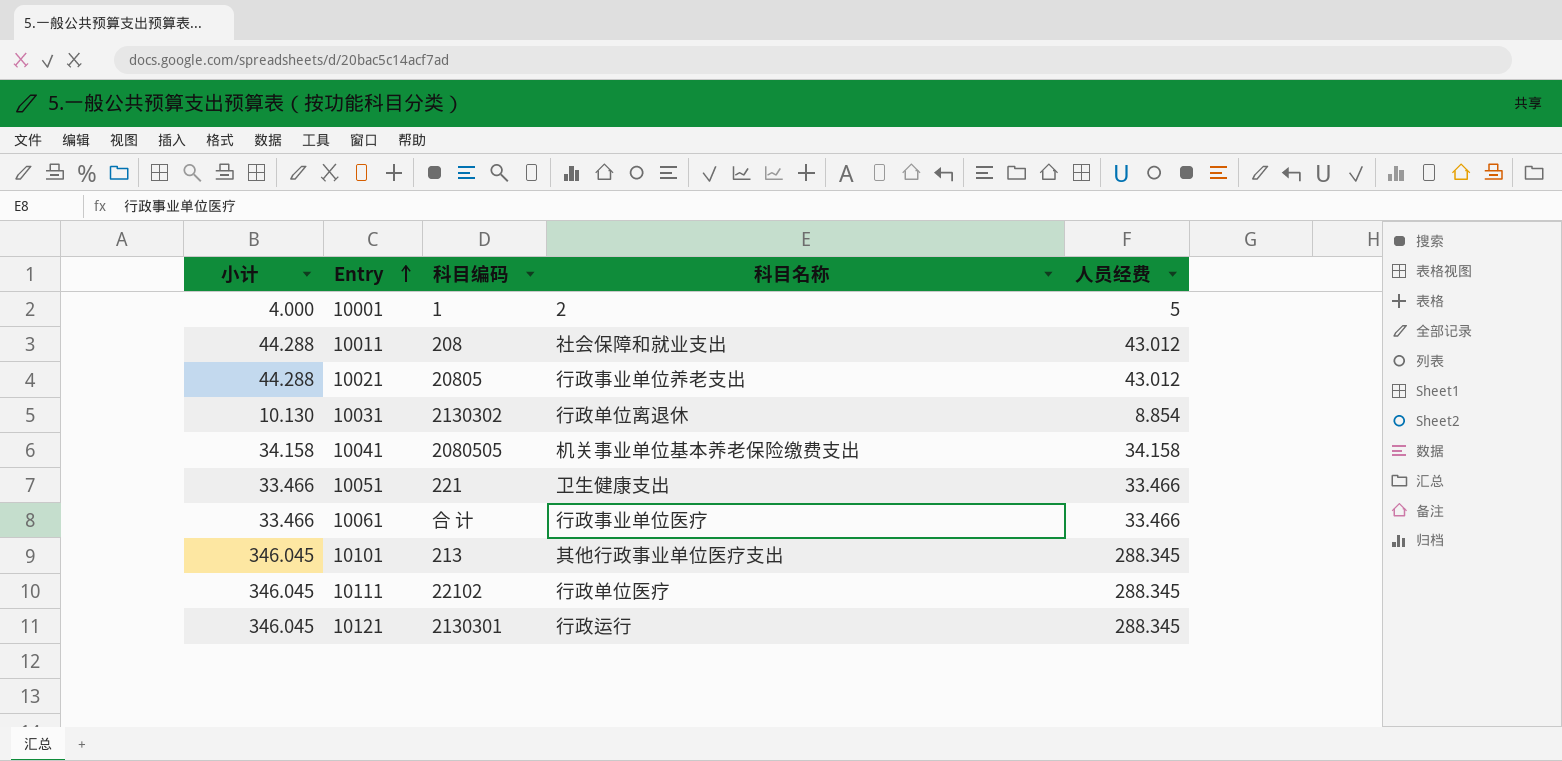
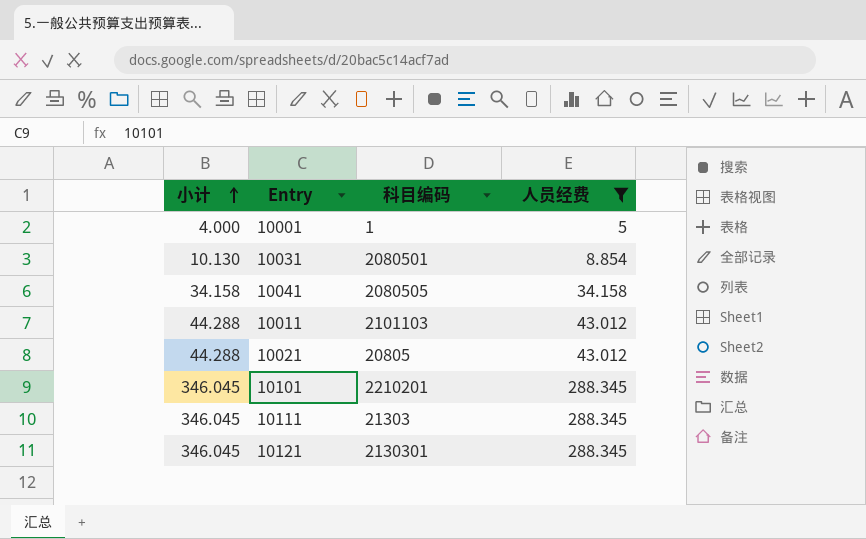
filter: none -> 人员经费 != 33.466
row order: Entry ascending -> 小计 ascending
column 科目名称 | position: 4 -> none
10031 | 科目编码: 2130302 -> 2080501
10011 | 科目编码: 208 -> 2101103
10101 | 科目编码: 213 -> 2210201
10111 | 科目编码: 22102 -> 21303

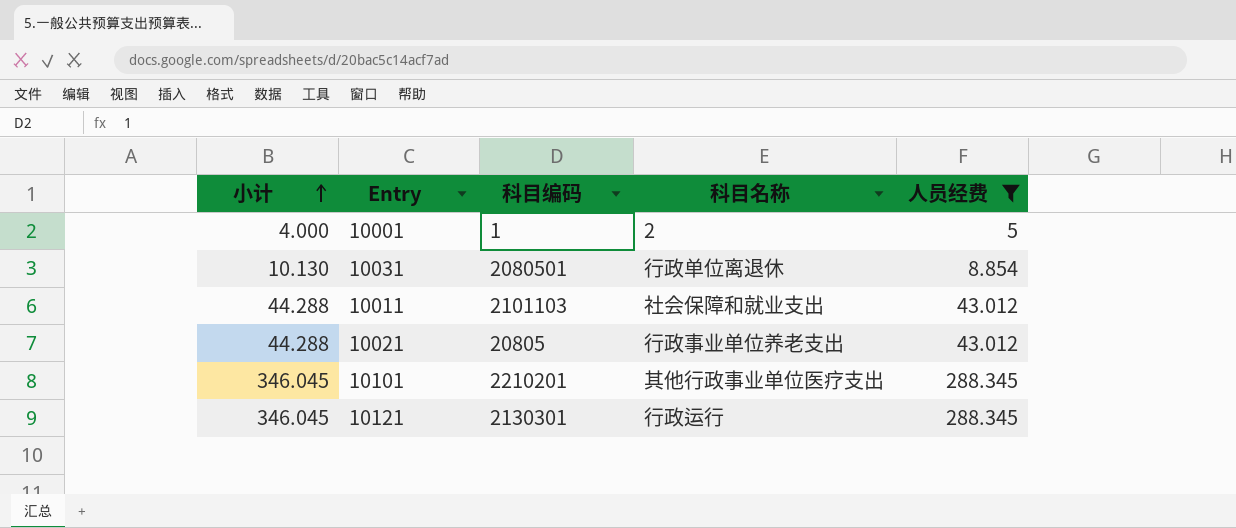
column 科目名称 | position: none -> 4
row 10041: 34.158 | 2080505 | 34.158 -> none
row 10111: 346.045 | 21303 | 288.345 -> none

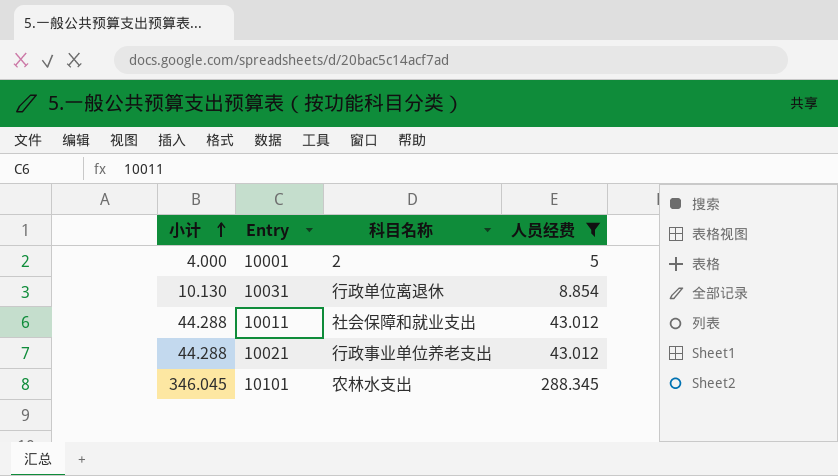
column 科目编码 | position: 3 -> none
row 10121: 346.045 | 2130301 | 行政运行 | 288.345 -> none
10101 | 科目名称: 其他行政事业单位医疗支出 -> 农林水支出

